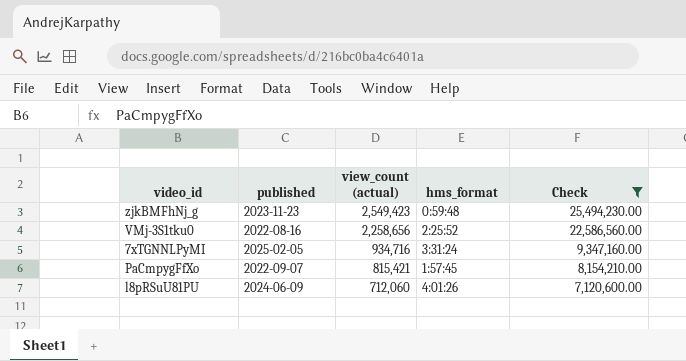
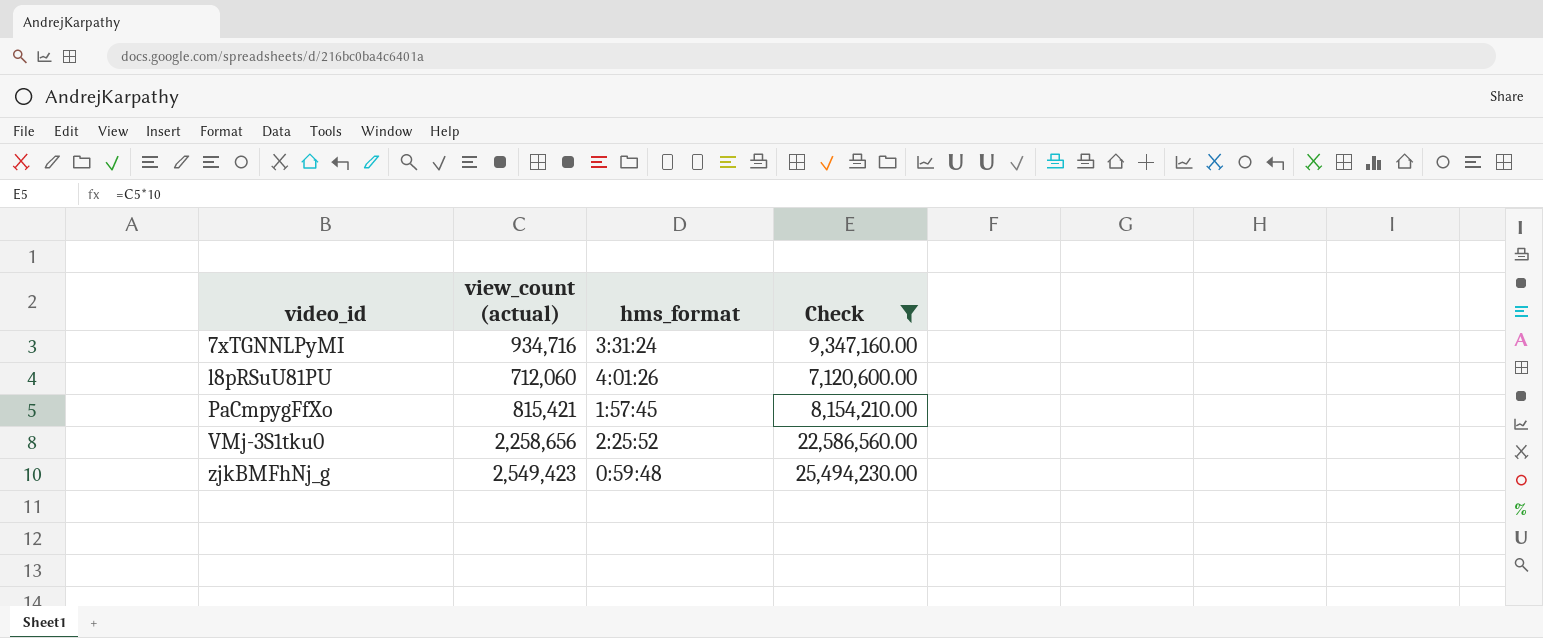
row order: view_count (actual) descending -> video_id ascending
column published | position: 2 -> none

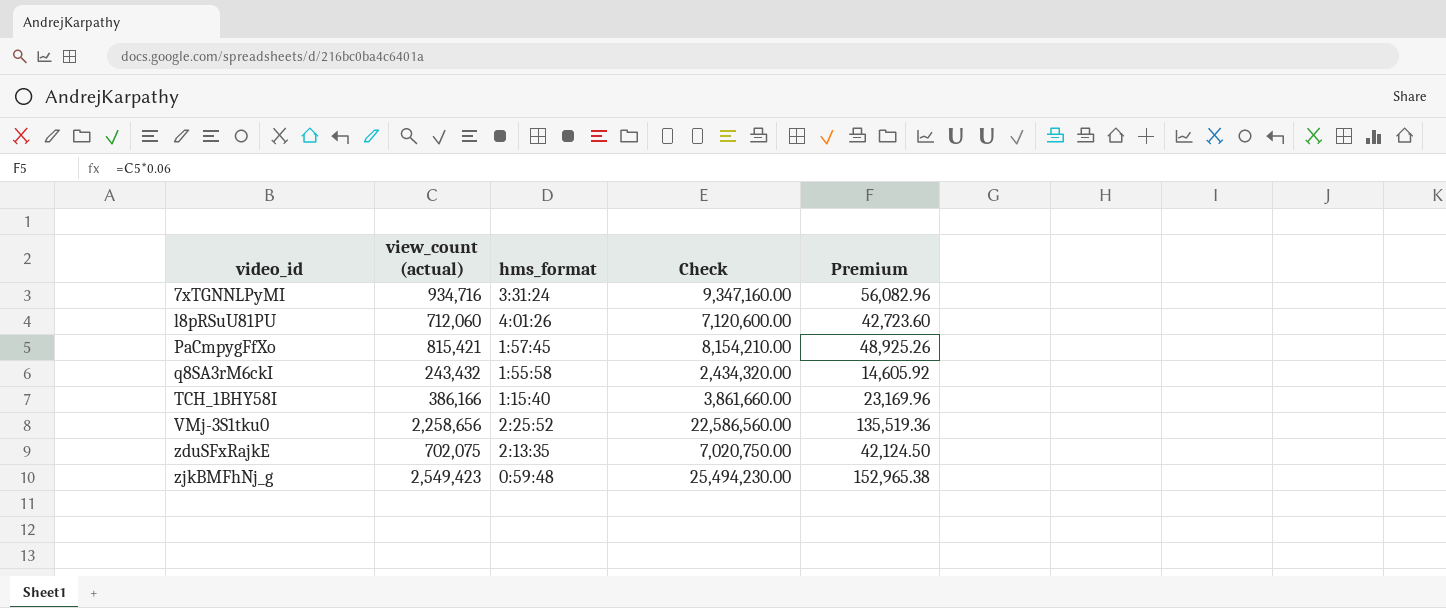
filter: Check >= 7,120,600.00 -> none
column Premium | formula: none -> [view_count (actual)] * 0.06

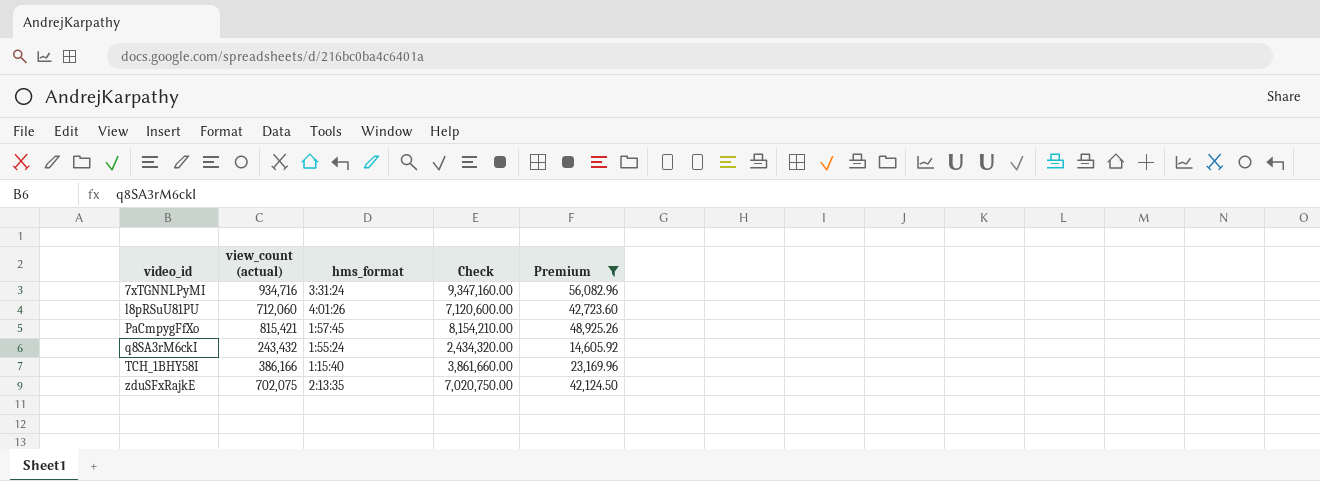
filter: none -> Premium <= 56,082.96
q8SA3rM6ckI | hms_format: 1:55:58 -> 1:55:24

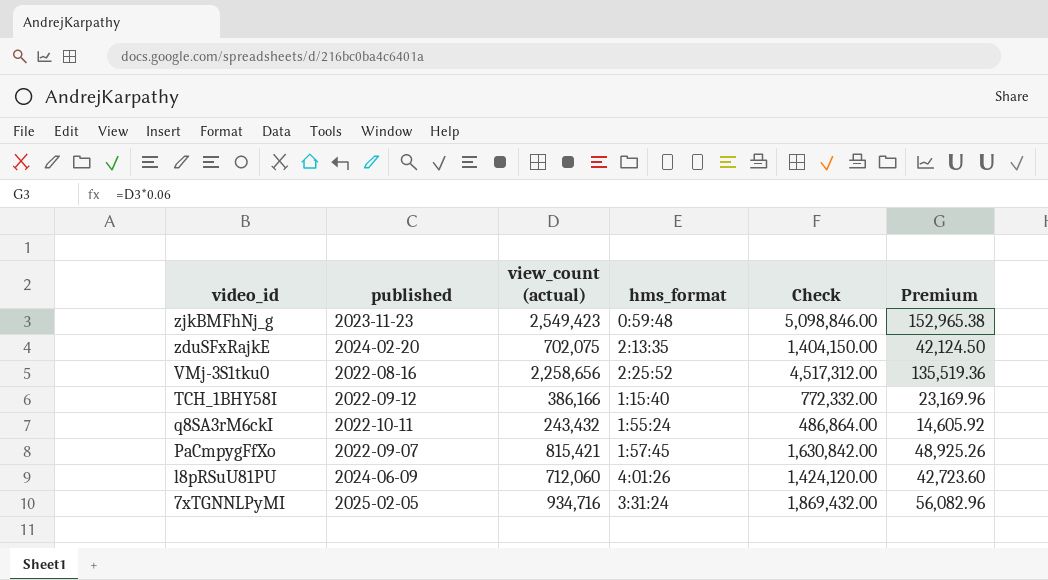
filter: Premium <= 56,082.96 -> none
row order: video_id ascending -> video_id descending
column published | position: none -> 2
column Check | formula: [view_count (actual)] * 10 -> [view_count (actual)] * 2

